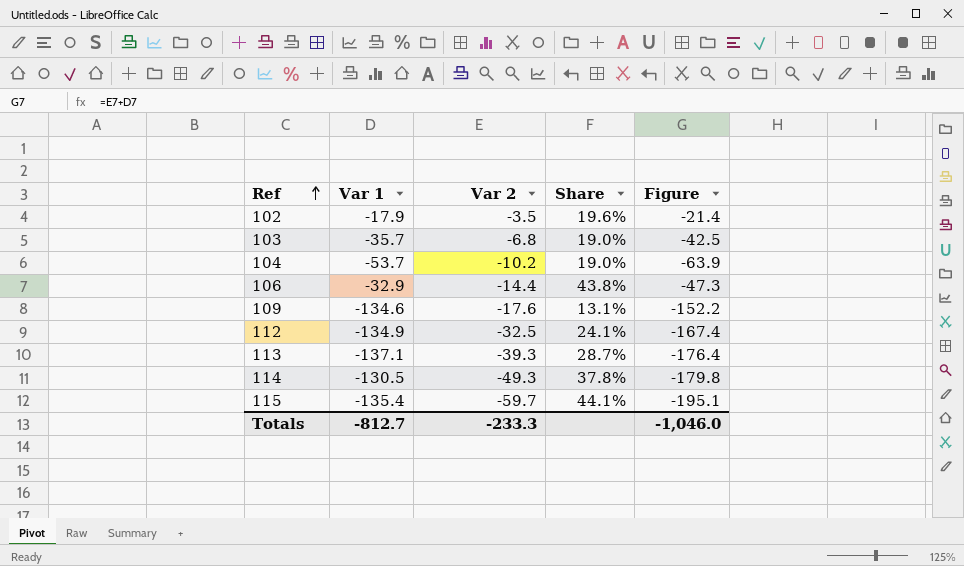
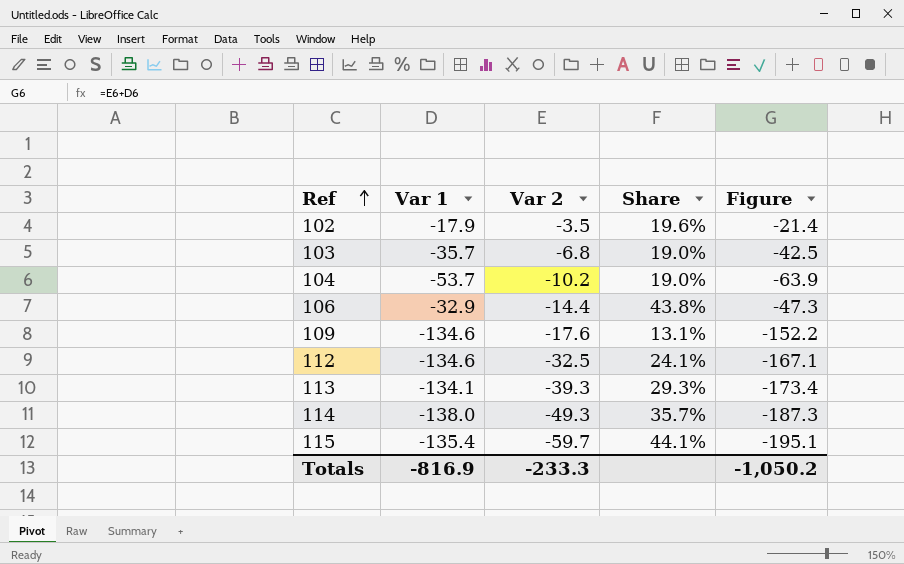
112 | Var 1: -134.9 -> -134.6
112 | Figure: -167.4 -> -167.1
113 | Var 1: -137.1 -> -134.1
113 | Share: 28.7% -> 29.3%
113 | Figure: -176.4 -> -173.4
114 | Var 1: -130.5 -> -138.0
114 | Share: 37.8% -> 35.7%
114 | Figure: -179.8 -> -187.3
Totals | Var 1: -812.7 -> -816.9
Totals | Figure: -1,046.0 -> -1,050.2

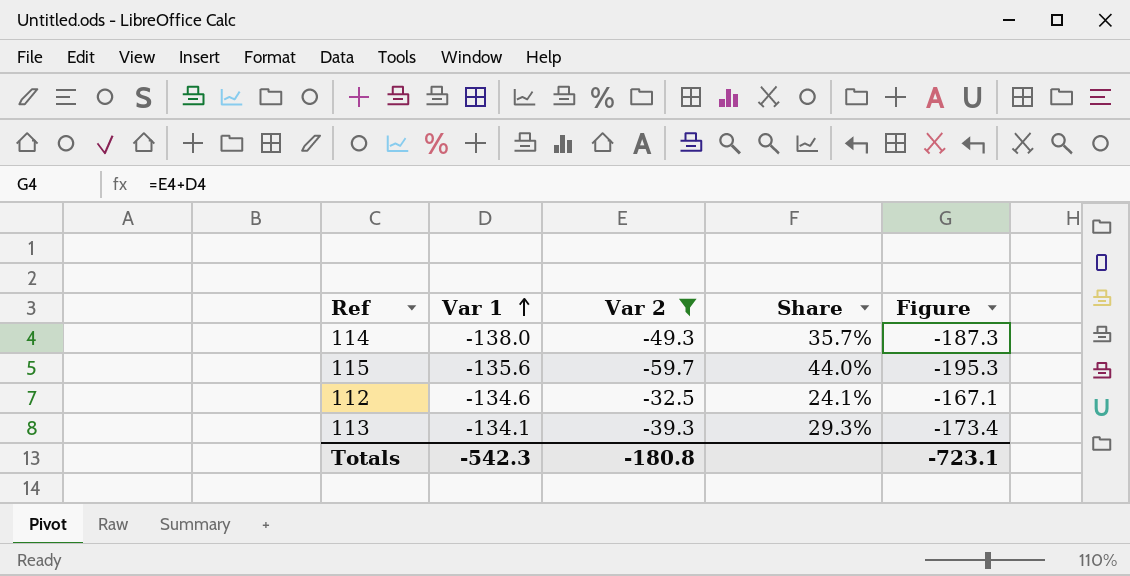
filter: none -> Var 2 <= -32.5
row order: Ref ascending -> Var 1 ascending
115 | Var 1: -135.4 -> -135.6
115 | Share: 44.1% -> 44.0%
115 | Figure: -195.1 -> -195.3
Totals | Var 1: -816.9 -> -542.3
Totals | Var 2: -233.3 -> -180.8
Totals | Figure: -1,050.2 -> -723.1

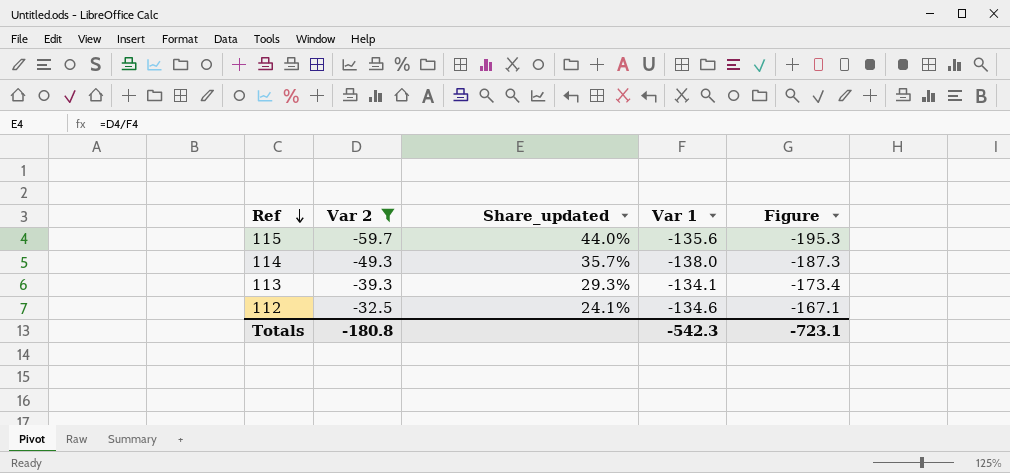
row order: Var 1 ascending -> Ref descending
column name: Share -> Share_updated
column Var 1 | position: 2 -> 4

